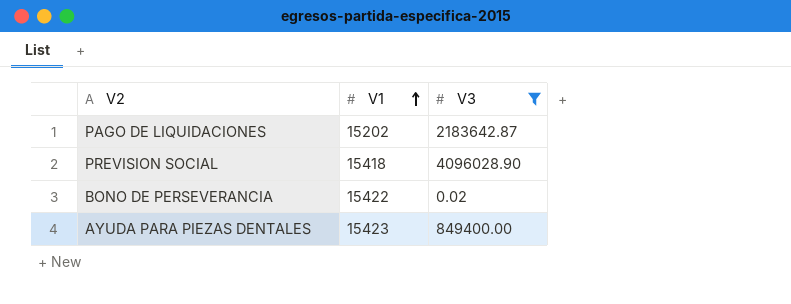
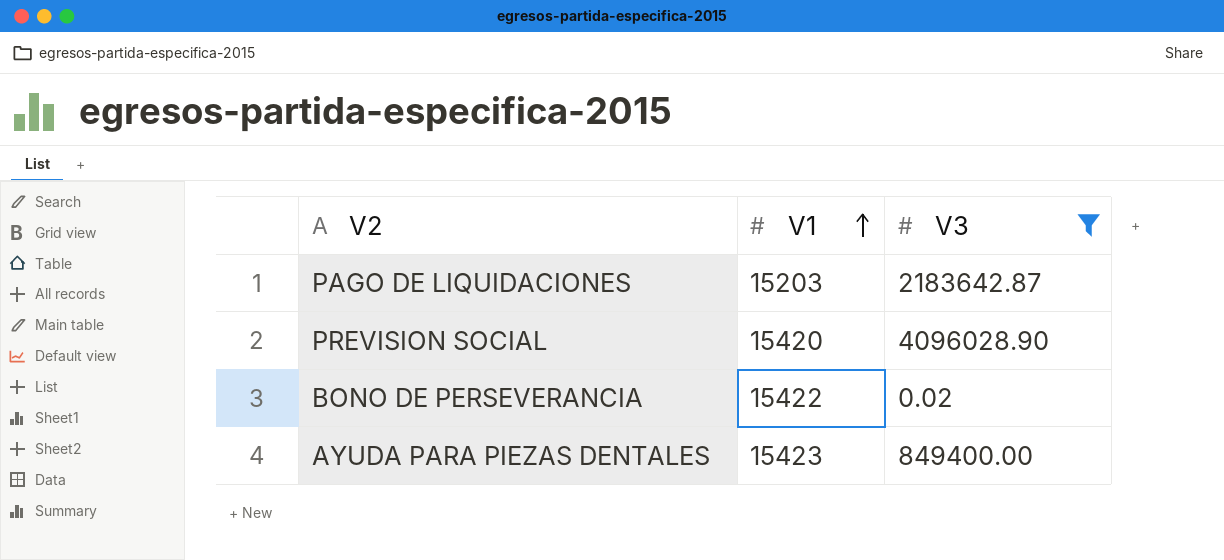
PAGO DE LIQUIDACIONES | V1: 15202 -> 15203
PREVISION SOCIAL | V1: 15418 -> 15420

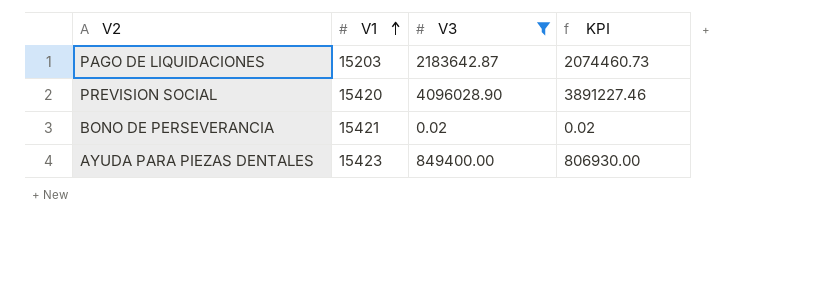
column KPI | formula: none -> [V3] * 0.95
BONO DE PERSEVERANCIA | V1: 15422 -> 15421

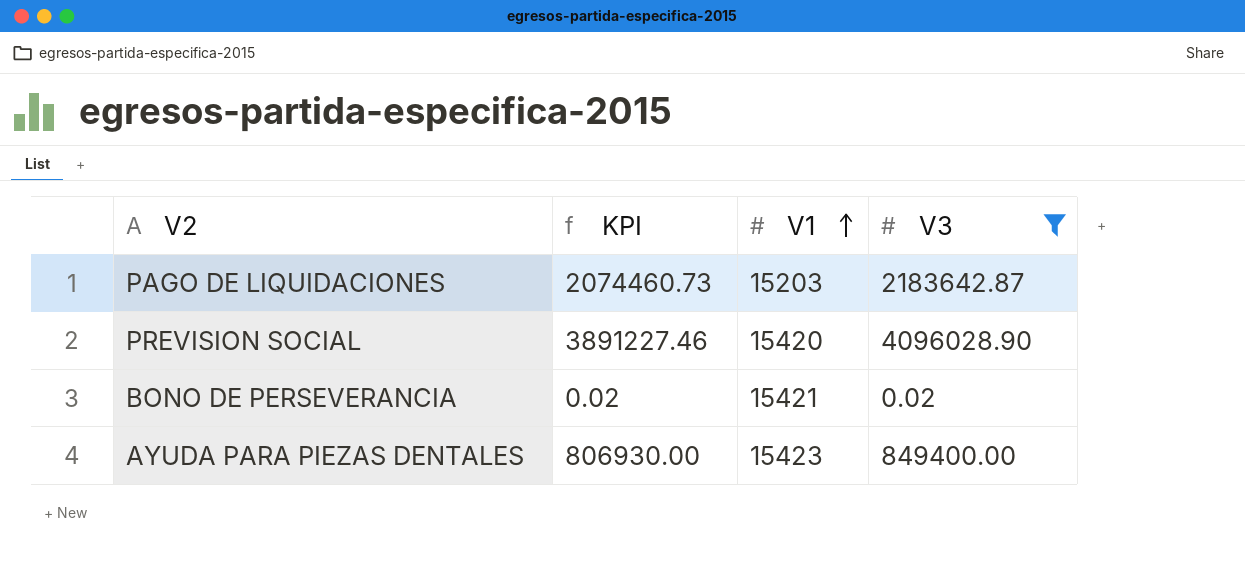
column KPI | position: 4 -> 2

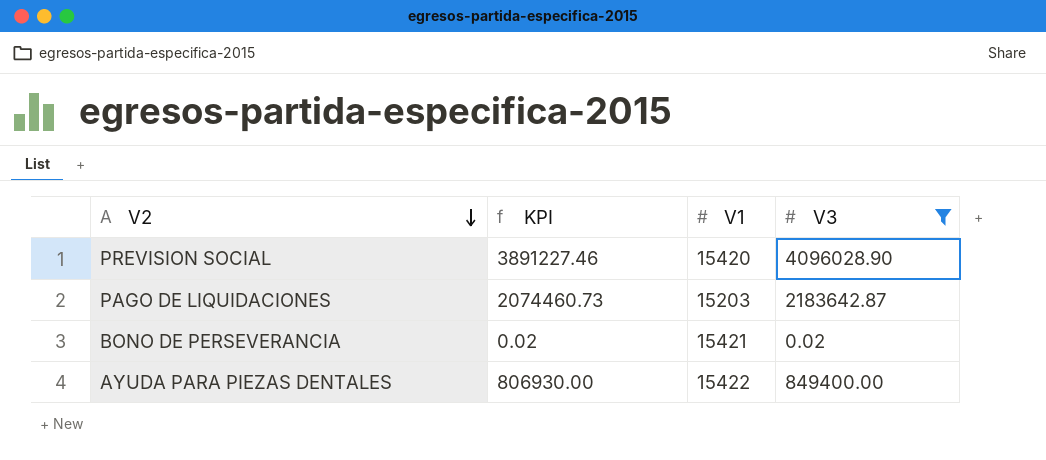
row order: V1 ascending -> V2 descending
AYUDA PARA PIEZAS DENTALES | V1: 15423 -> 15422

